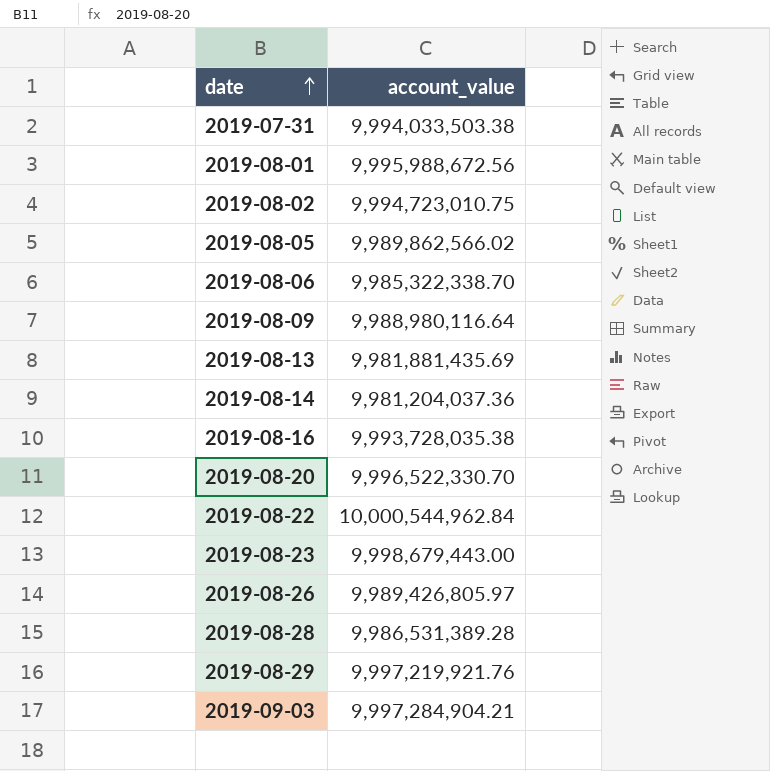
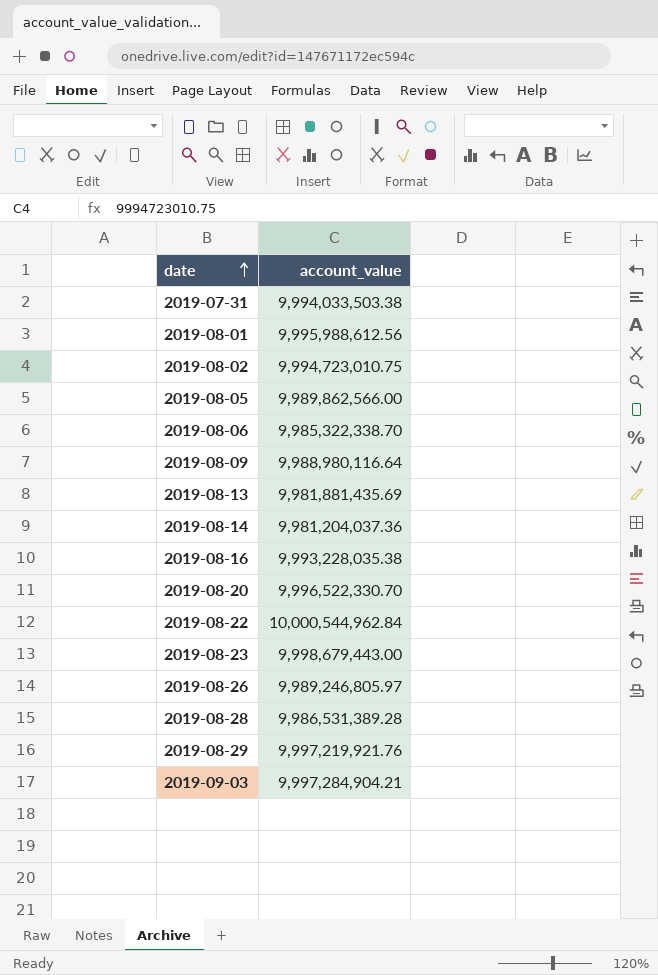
2019-08-01 | account_value: 9,995,988,672.56 -> 9,995,988,612.56
2019-08-05 | account_value: 9,989,862,566.02 -> 9,989,862,566.00
2019-08-16 | account_value: 9,993,728,035.38 -> 9,993,228,035.38
2019-08-26 | account_value: 9,989,426,805.97 -> 9,989,246,805.97

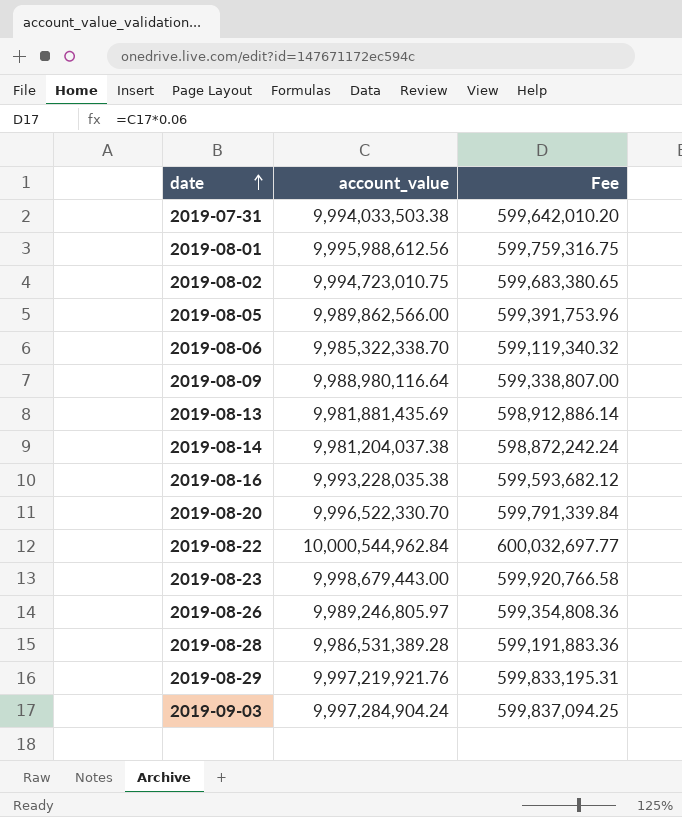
column Fee | formula: none -> [account_value] * 0.06
2019-08-14 | account_value: 9,981,204,037.36 -> 9,981,204,037.38
2019-09-03 | account_value: 9,997,284,904.21 -> 9,997,284,904.24

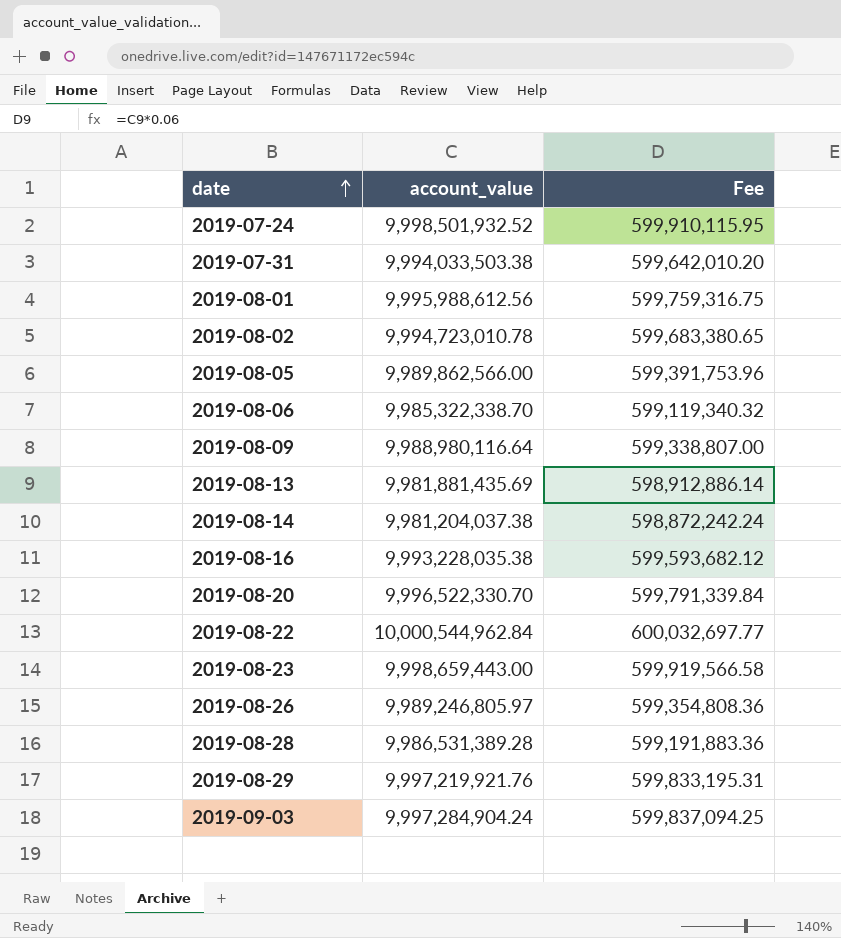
row 2019-07-24: none -> 9,998,501,932.52 | 599,910,115.95
2019-08-02 | account_value: 9,994,723,010.75 -> 9,994,723,010.78
2019-08-23 | account_value: 9,998,679,443.00 -> 9,998,659,443.00
2019-08-23 | Fee: 599,920,766.58 -> 599,919,566.58

